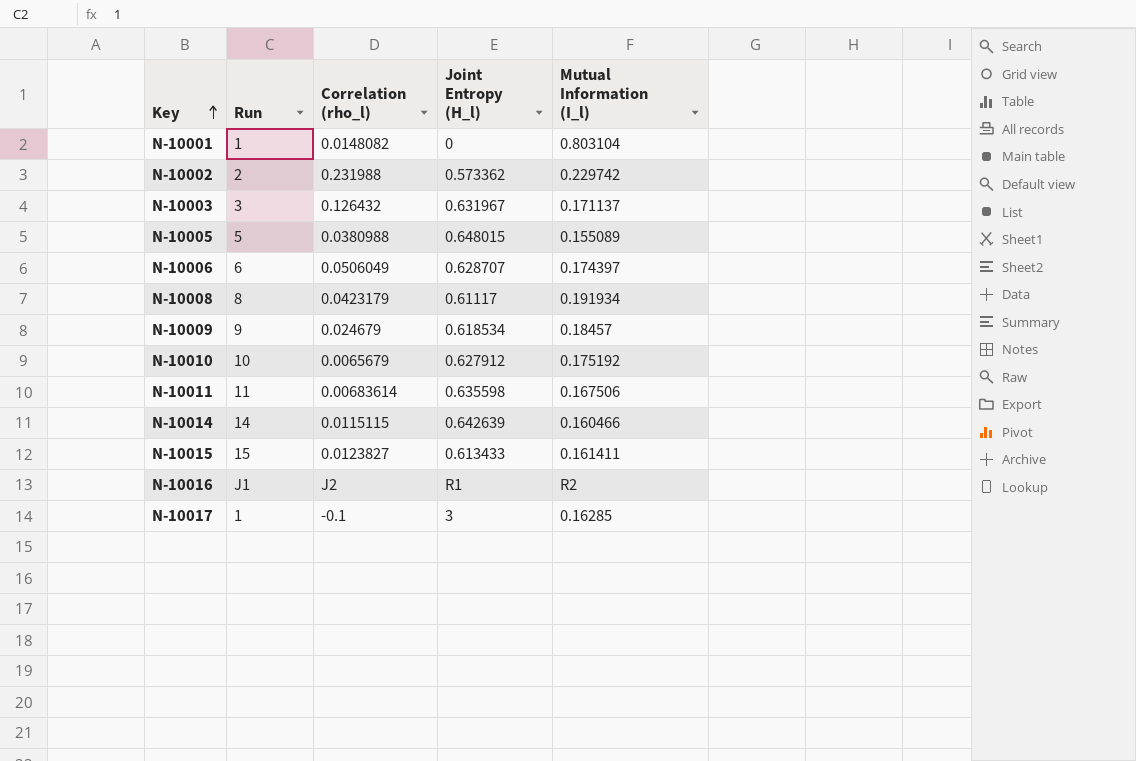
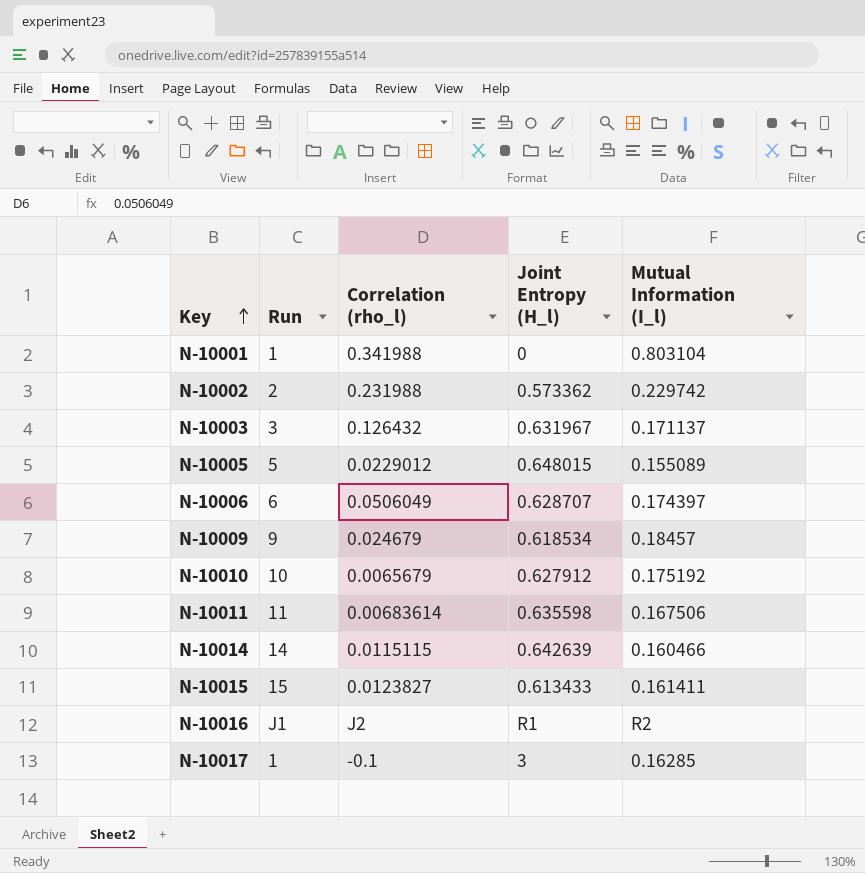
row N-10008: 8 | 0.0423179 | 0.61117 | 0.191934 -> none
N-10001 | Correlation (rho_l): 0.0148082 -> 0.341988
N-10005 | Correlation (rho_l): 0.0380988 -> 0.0229012

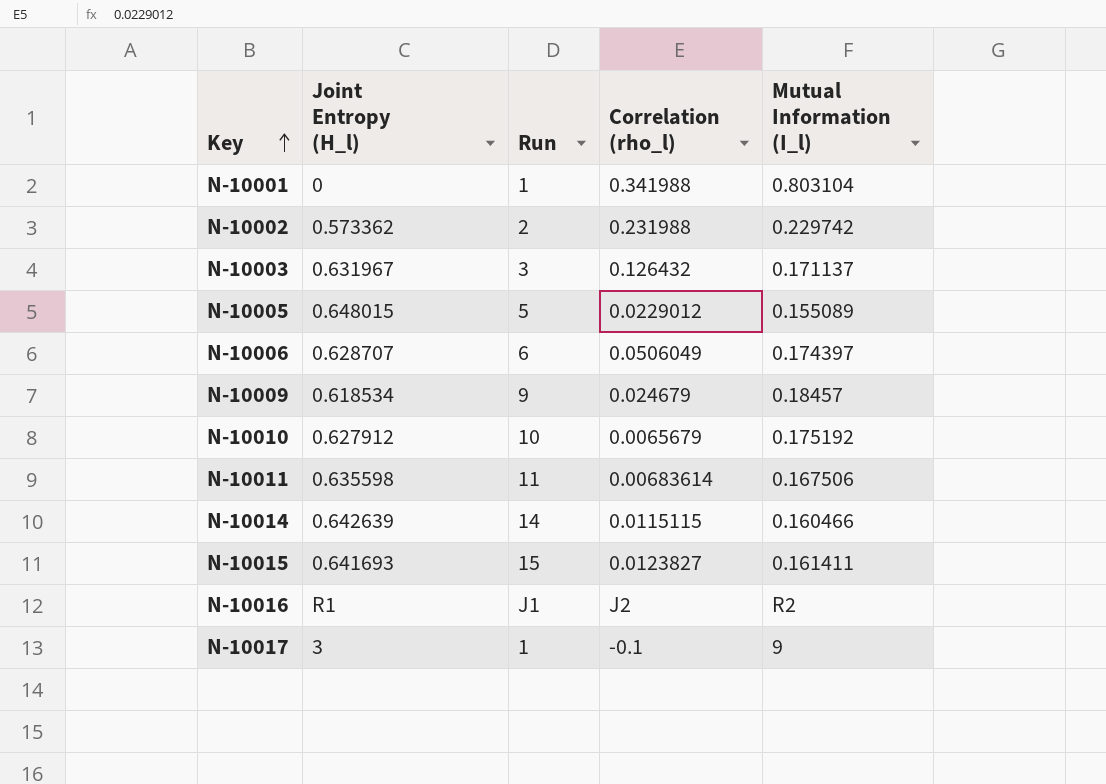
column Joint Entropy (H_l) | position: 4 -> 2
N-10015 | Joint Entropy (H_l): 0.613433 -> 0.641693
N-10017 | Mutual Information (I_l): 0.16285 -> 9

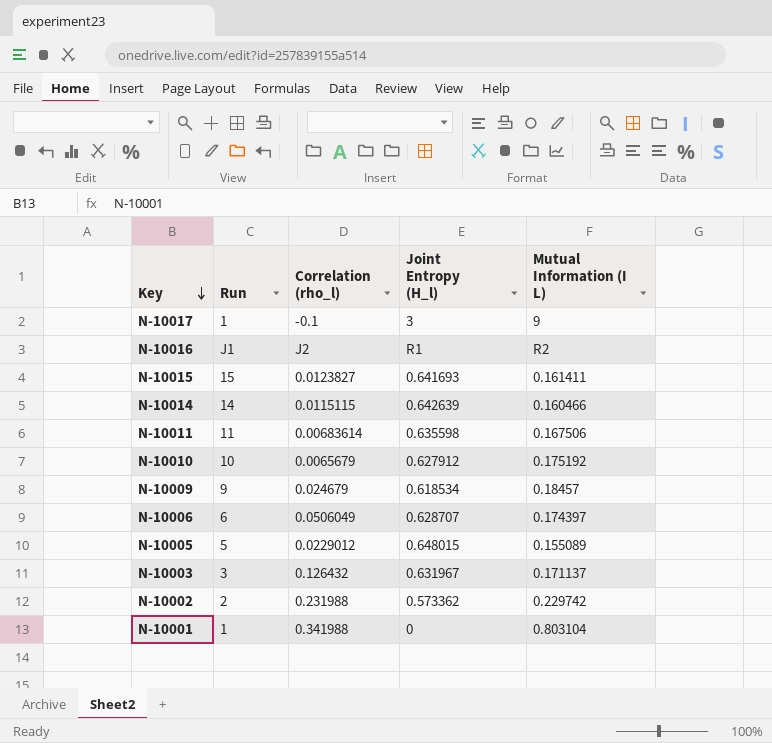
row order: Key ascending -> Key descending
column Joint Entropy (H_l) | position: 2 -> 4
column name: Mutual Information (I_l) -> Mutual Information (I L)

